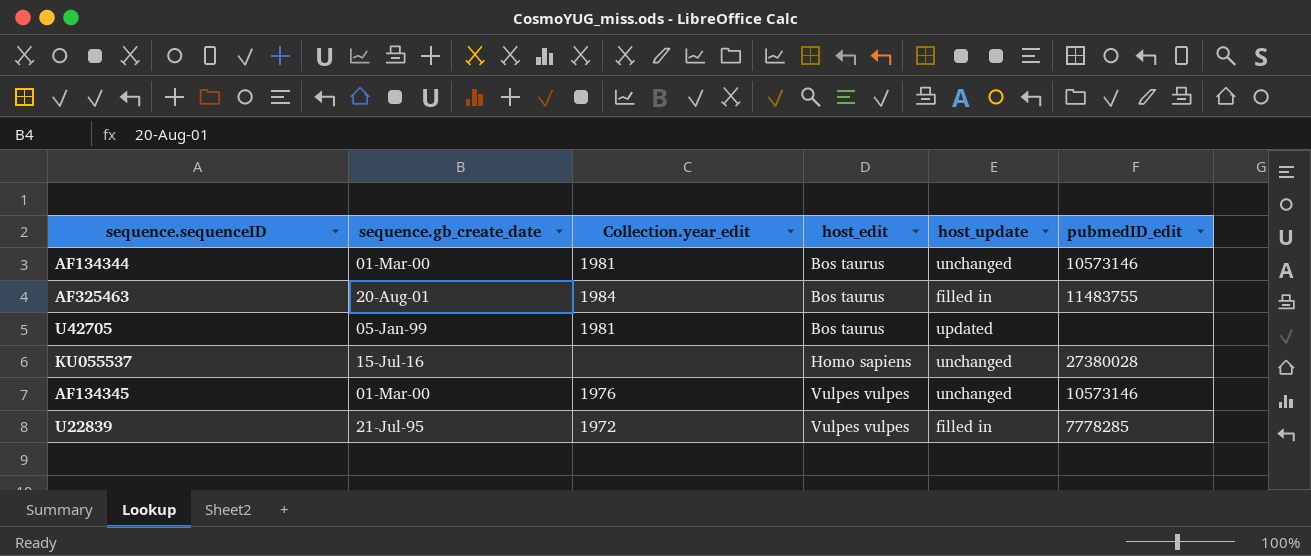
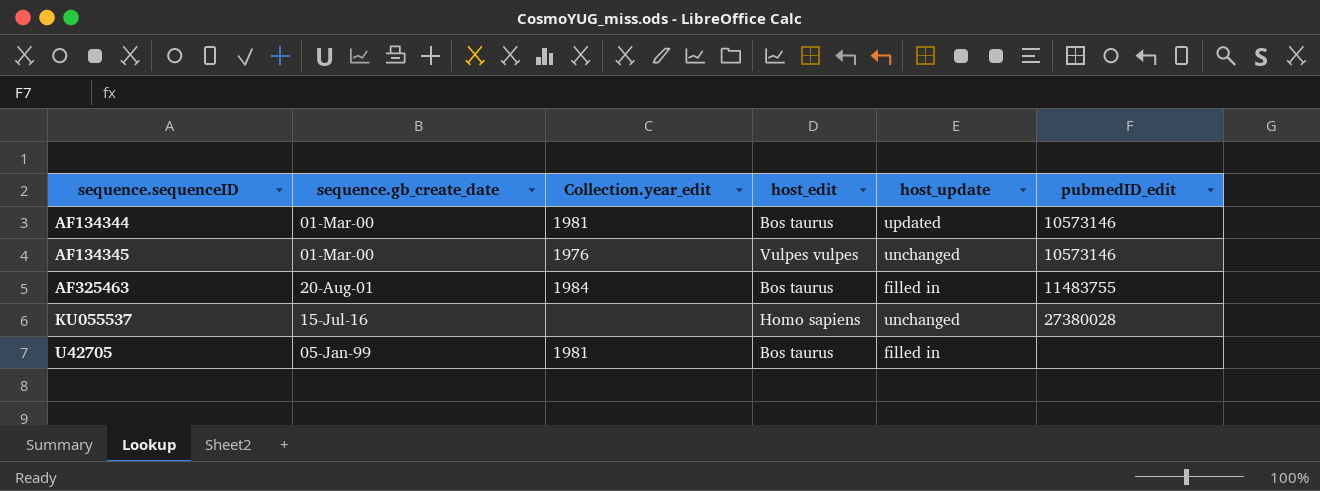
row order: host_edit ascending -> sequence.sequenceID ascending
row U22839: 21-Jul-95 | 1972 | Vulpes vulpes | filled in | 7778285 -> none
AF134344 | host_update: unchanged -> updated
U42705 | host_update: updated -> filled in

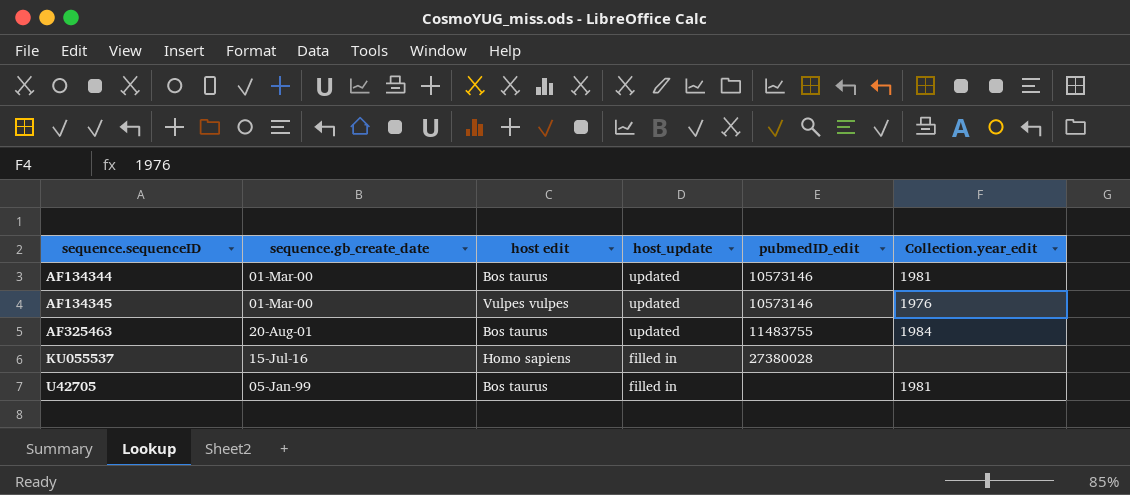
column name: host_edit -> host edit
column Collection.year_edit | position: 3 -> 6
AF134345 | host_update: unchanged -> updated
AF325463 | host_update: filled in -> updated
KU055537 | host_update: unchanged -> filled in

